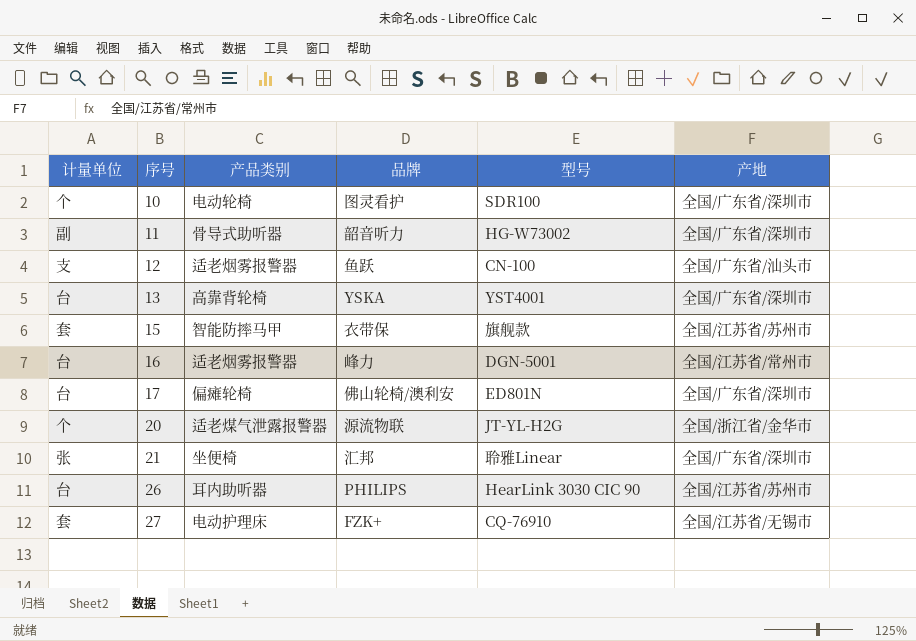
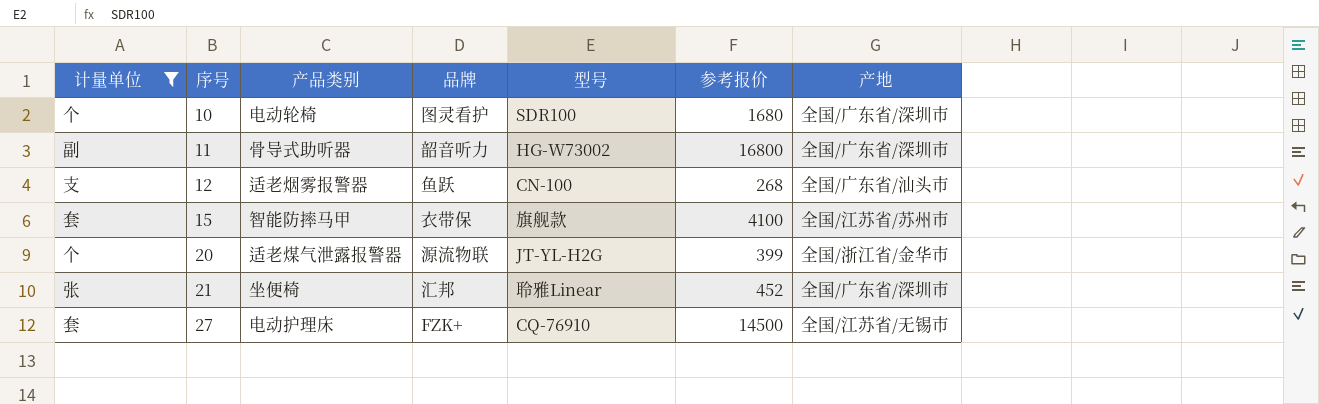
filter: none -> 计量单位 != 台
column 参考报价 | position: none -> 6

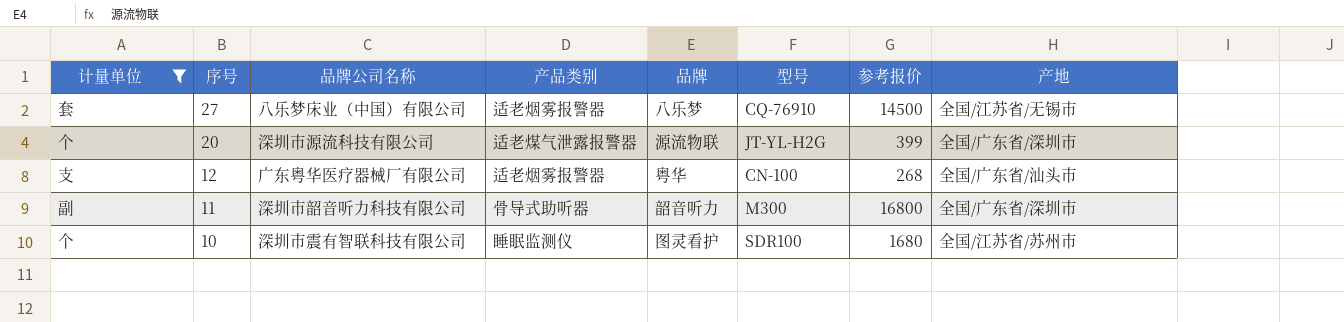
row order: 序号 ascending -> 序号 descending
column 品牌公司名称 | position: none -> 3
row 15: 套 | 智能防摔马甲 | 衣带保 | 旗舰款 | 4100 | 全国/江苏省/苏州市 -> none
row 21: 张 | 坐便椅 | 汇邦 | 聆雅Linear | 452 | 全国/广东省/深圳市 -> none
27 | 产品类别: 电动护理床 -> 适老烟雾报警器
27 | 品牌: FZK+ -> 八乐梦
20 | 产地: 全国/浙江省/金华市 -> 全国/广东省/深圳市
12 | 品牌: 鱼跃 -> 粤华
11 | 型号: HG-W73002 -> M300
10 | 产品类别: 电动轮椅 -> 睡眠监测仪
10 | 产地: 全国/广东省/深圳市 -> 全国/江苏省/苏州市

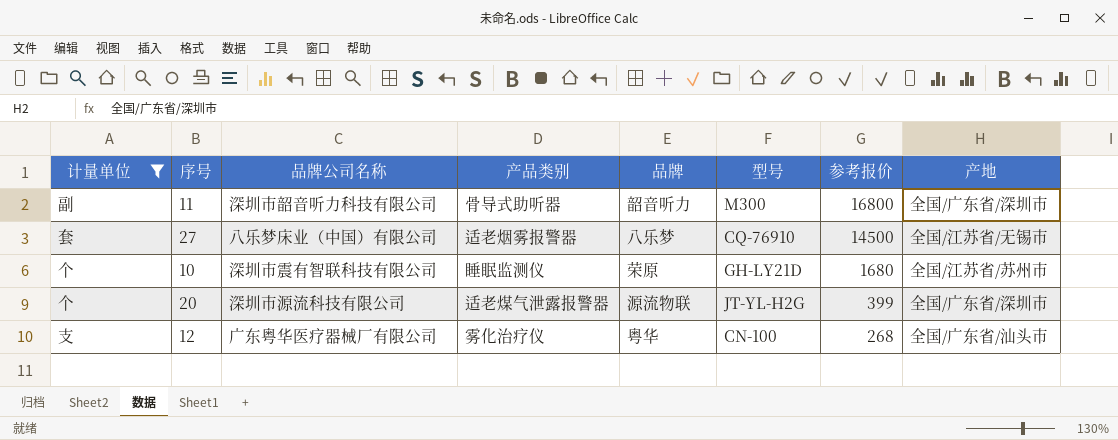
row order: 序号 descending -> 参考报价 descending
10 | 品牌: 图灵看护 -> 荣原
10 | 型号: SDR100 -> GH-LY21D
12 | 产品类别: 适老烟雾报警器 -> 雾化治疗仪

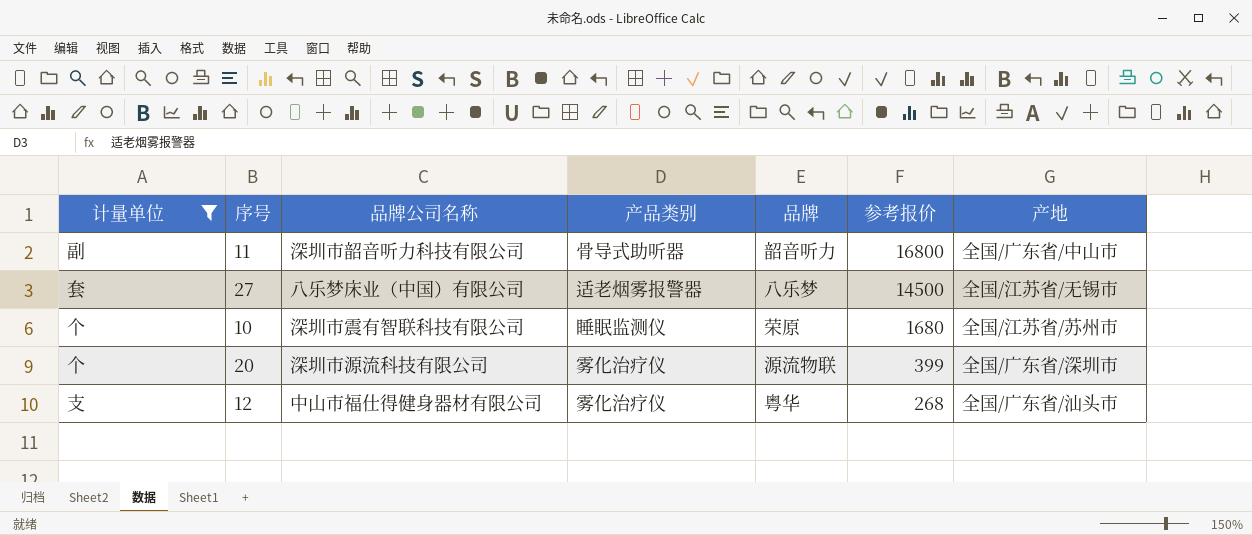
column 型号 | position: 6 -> none
11 | 产地: 全国/广东省/深圳市 -> 全国/广东省/中山市
20 | 产品类别: 适老煤气泄露报警器 -> 雾化治疗仪
12 | 品牌公司名称: 广东粤华医疗器械厂有限公司 -> 中山市福仕得健身器材有限公司

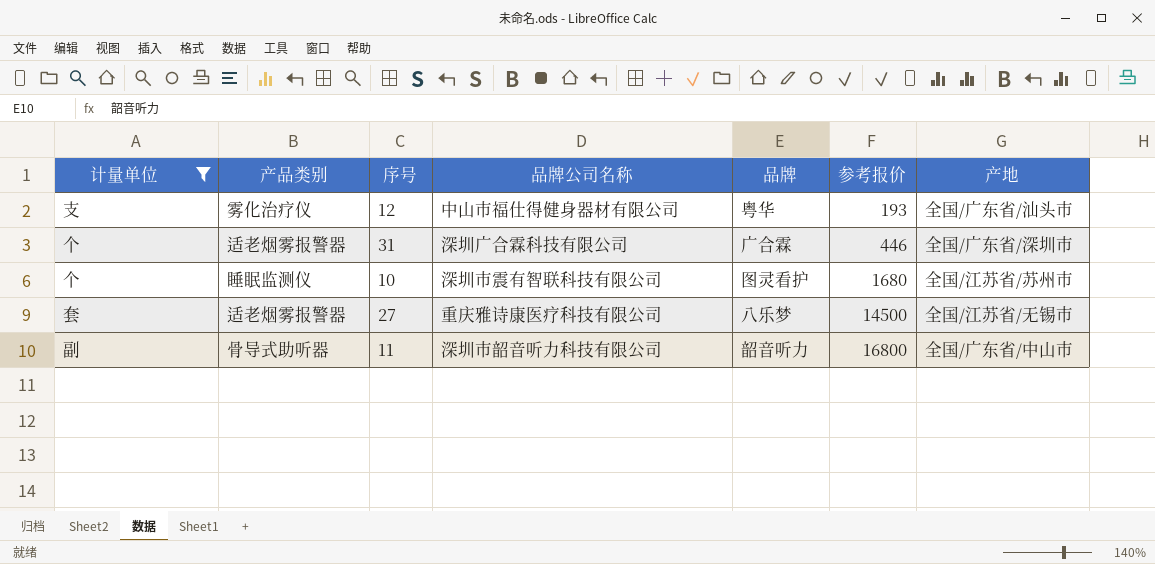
row order: 参考报价 descending -> 参考报价 ascending
column 产品类别 | position: 4 -> 2
row 20: 个 | 深圳市源流科技有限公司 | 雾化治疗仪 | 源流物联 | 399 | 全国/广东省/深圳市 -> none
12 | 参考报价: 268 -> 193
row 31: none -> 个 | 适老烟雾报警器 | 深圳广合霖科技有限公司 | 广合霖 | 446 | 全国/广东省/深圳市
10 | 品牌: 荣原 -> 图灵看护
27 | 品牌公司名称: 八乐梦床业（中国）有限公司 -> 重庆雅诗康医疗科技有限公司

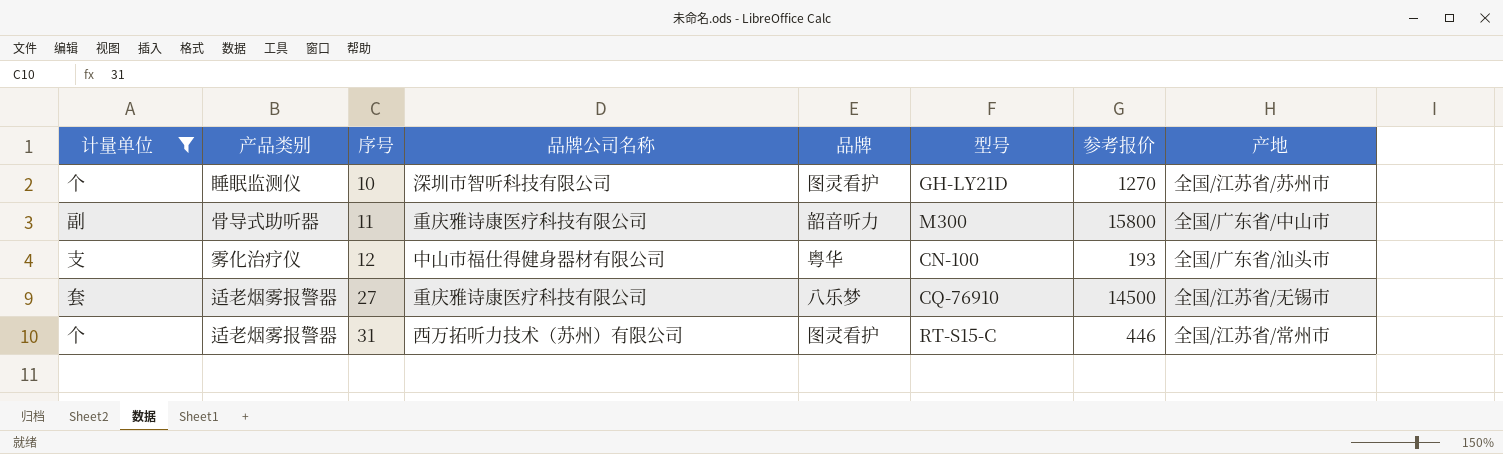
row order: 参考报价 ascending -> 序号 ascending
column 型号 | position: none -> 6
10 | 品牌公司名称: 深圳市震有智联科技有限公司 -> 深圳市智听科技有限公司
10 | 参考报价: 1680 -> 1270
11 | 品牌公司名称: 深圳市韶音听力科技有限公司 -> 重庆雅诗康医疗科技有限公司
11 | 参考报价: 16800 -> 15800
31 | 品牌公司名称: 深圳广合霖科技有限公司 -> 西万拓听力技术（苏州）有限公司
31 | 品牌: 广合霖 -> 图灵看护
31 | 产地: 全国/广东省/深圳市 -> 全国/江苏省/常州市

